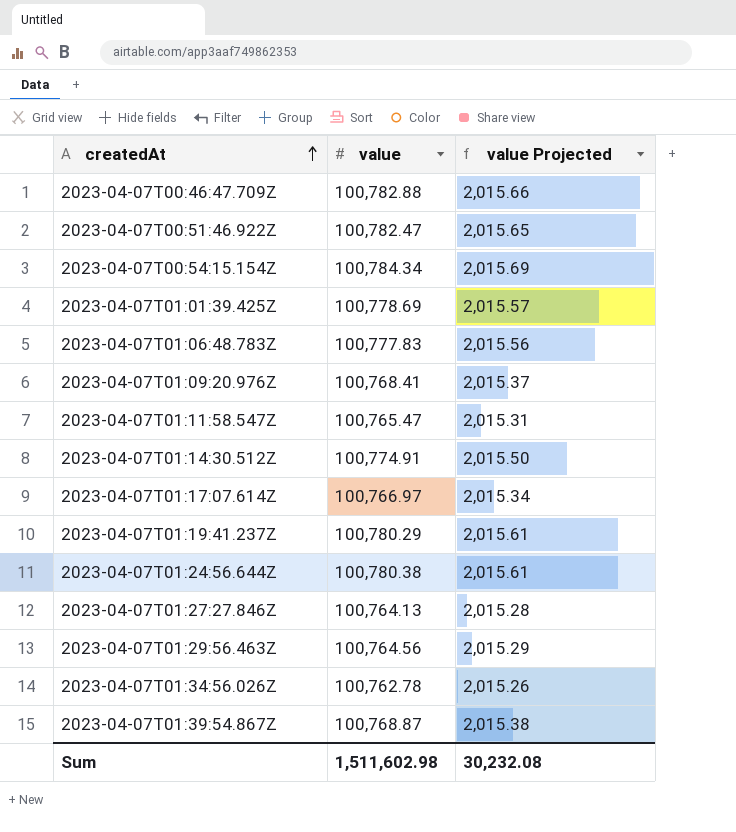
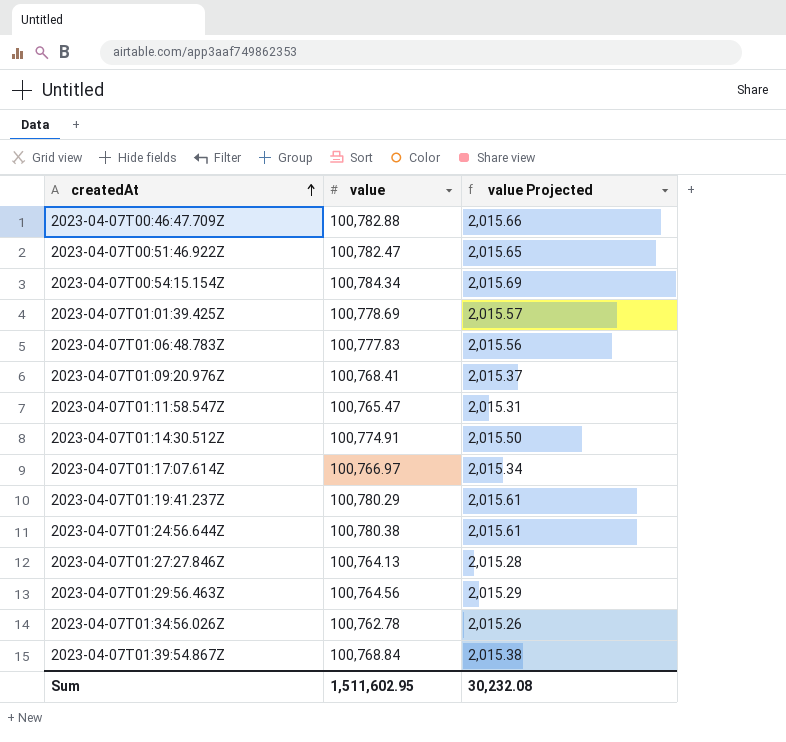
2023-04-07T01:39:54.867Z | value: 100,768.87 -> 100,768.84
Sum | value: 1,511,602.98 -> 1,511,602.95

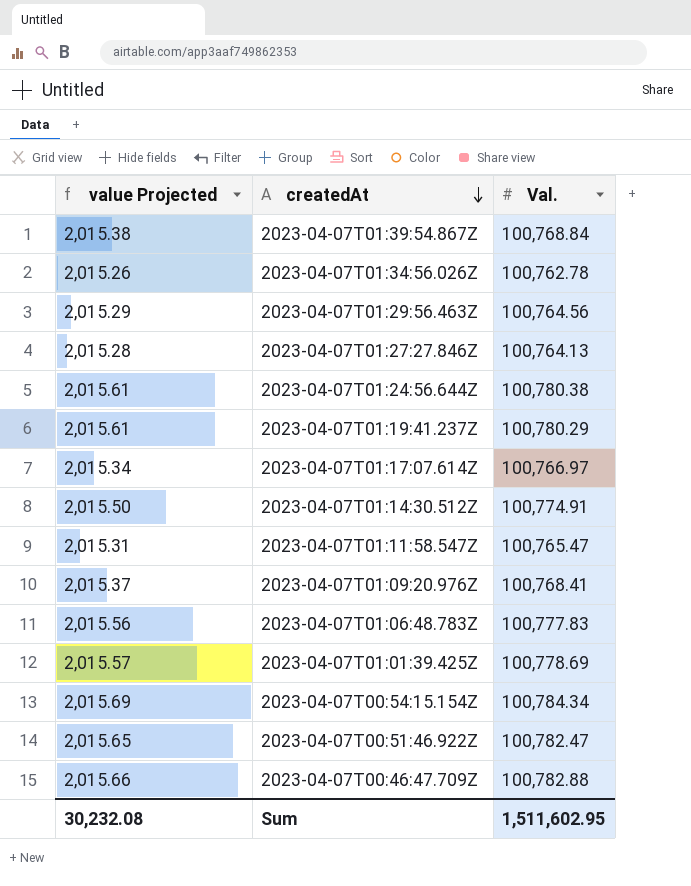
row order: createdAt ascending -> createdAt descending
column value Projected | position: 3 -> 1
column name: value -> Val.

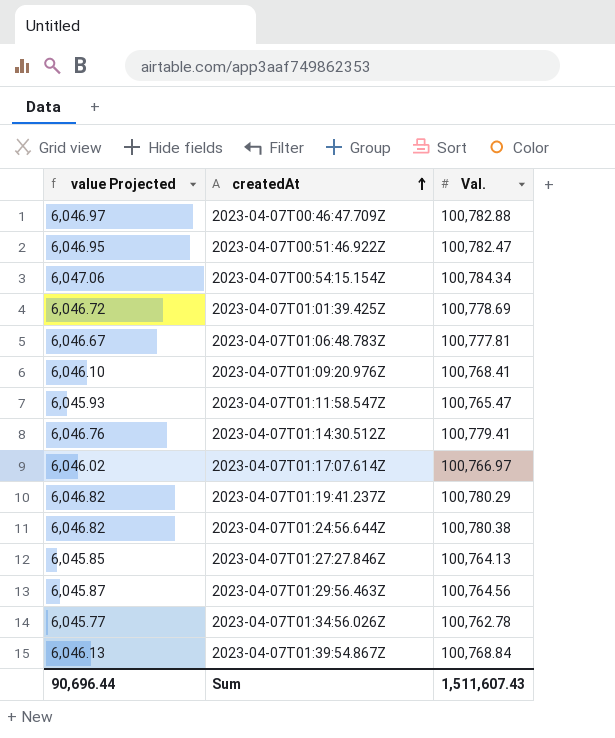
row order: createdAt descending -> createdAt ascending
column value Projected | formula: [Val.] * 0.02 -> [Val.] * 0.06
2023-04-07T01:06:48.783Z | Val.: 100,777.83 -> 100,777.81
2023-04-07T01:14:30.512Z | Val.: 100,774.91 -> 100,779.41
Sum | value Projected: 30,232.08 -> 90,696.44
Sum | Val.: 1,511,602.95 -> 1,511,607.43

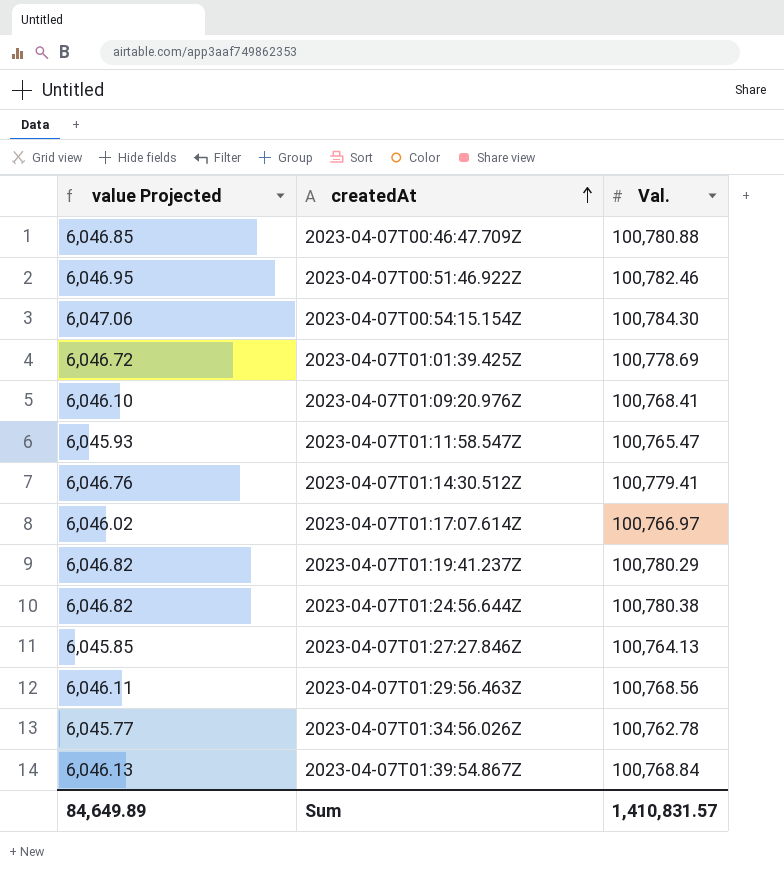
row 2023-04-07T01:06:48.783Z: 6,046.67 | 100,777.81 -> none
2023-04-07T00:46:47.709Z | value Projected: 6,046.97 -> 6,046.85
2023-04-07T00:46:47.709Z | Val.: 100,782.88 -> 100,780.88
2023-04-07T00:51:46.922Z | Val.: 100,782.47 -> 100,782.46
2023-04-07T00:54:15.154Z | Val.: 100,784.34 -> 100,784.30
2023-04-07T01:29:56.463Z | value Projected: 6,045.87 -> 6,046.11
2023-04-07T01:29:56.463Z | Val.: 100,764.56 -> 100,768.56
Sum | value Projected: 90,696.44 -> 84,649.89
Sum | Val.: 1,511,607.43 -> 1,410,831.57

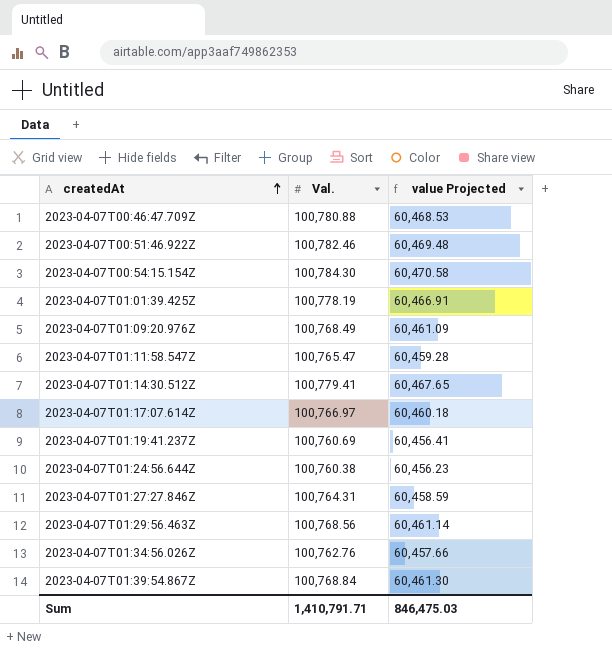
column value Projected | formula: [Val.] * 0.06 -> [Val.] * 0.6
column value Projected | position: 1 -> 3
2023-04-07T01:01:39.425Z | Val.: 100,778.69 -> 100,778.19
2023-04-07T01:09:20.976Z | Val.: 100,768.41 -> 100,768.49
2023-04-07T01:19:41.237Z | Val.: 100,780.29 -> 100,760.69
2023-04-07T01:24:56.644Z | Val.: 100,780.38 -> 100,760.38
2023-04-07T01:27:27.846Z | Val.: 100,764.13 -> 100,764.31
2023-04-07T01:34:56.026Z | Val.: 100,762.78 -> 100,762.76
Sum | Val.: 1,410,831.57 -> 1,410,791.71
Sum | value Projected: 84,649.89 -> 846,475.03

